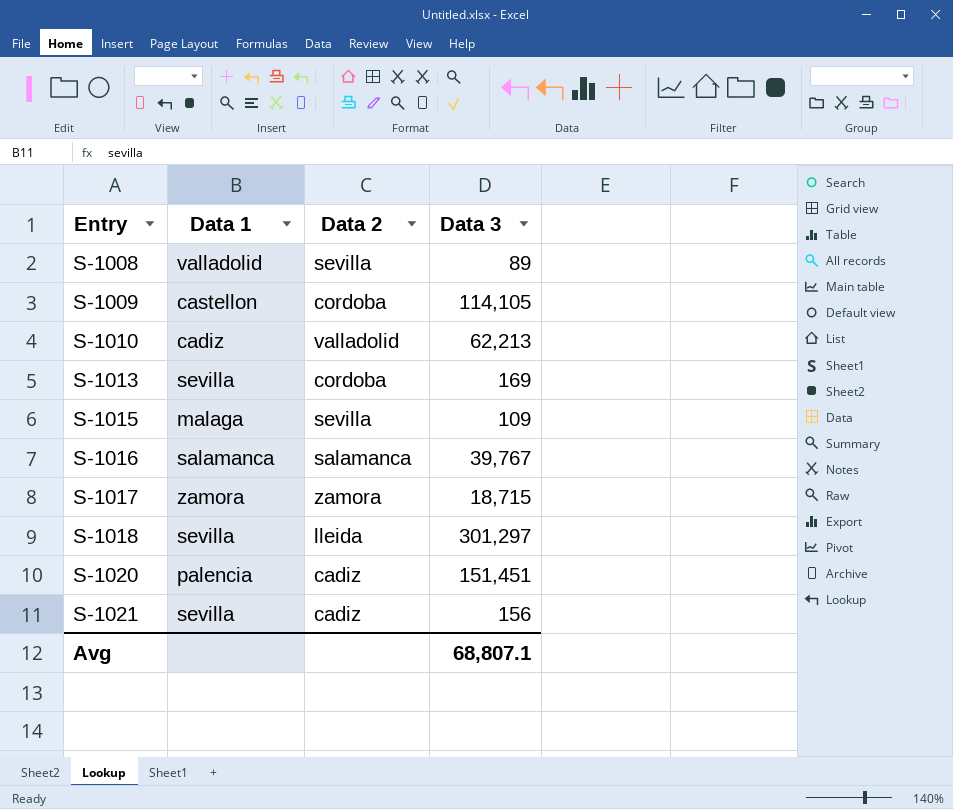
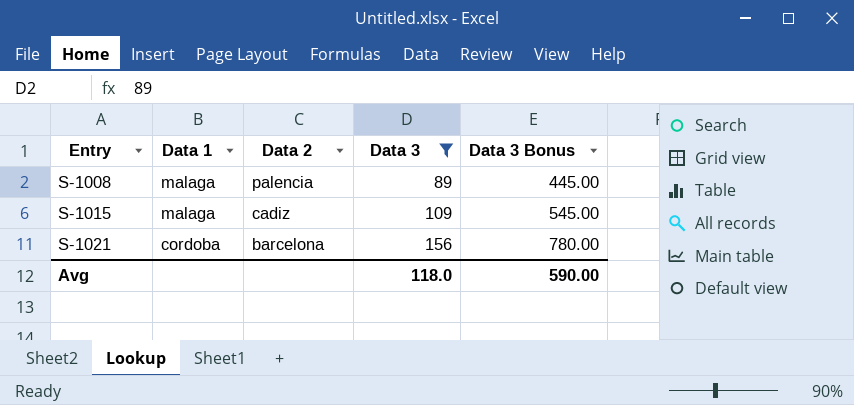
filter: none -> Data 3 <= 156
column Data 3 Bonus | formula: none -> [Data 3] * 5
S-1008 | Data 1: valladolid -> malaga
S-1008 | Data 2: sevilla -> palencia
S-1015 | Data 2: sevilla -> cadiz
S-1021 | Data 1: sevilla -> cordoba
S-1021 | Data 2: cadiz -> barcelona
Avg | Data 3: 68,807.1 -> 118.0

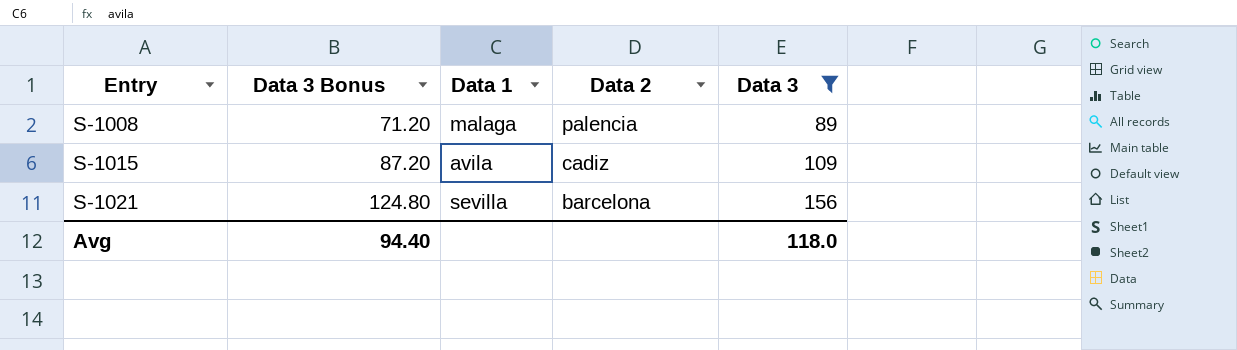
column Data 3 Bonus | formula: [Data 3] * 5 -> [Data 3] * 0.8
column Data 3 Bonus | position: 5 -> 2
S-1015 | Data 1: malaga -> avila
S-1021 | Data 1: cordoba -> sevilla
Avg | Data 3 Bonus: 590.00 -> 94.40

